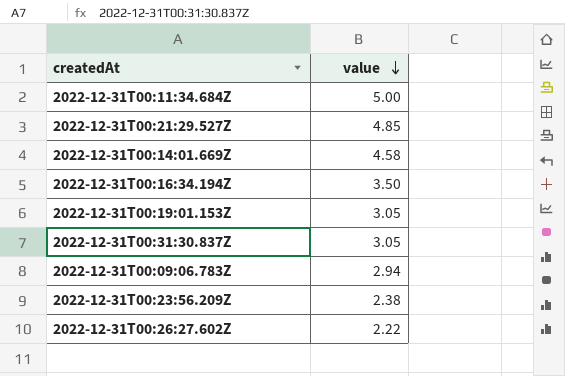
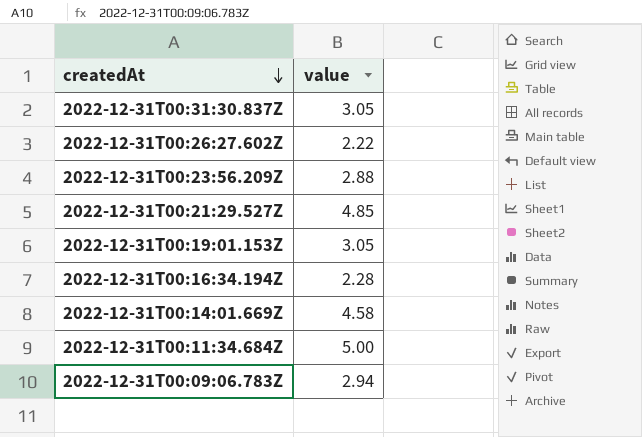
row order: value descending -> createdAt descending
2022-12-31T00:23:56.209Z | value: 2.38 -> 2.88
2022-12-31T00:16:34.194Z | value: 3.50 -> 2.28

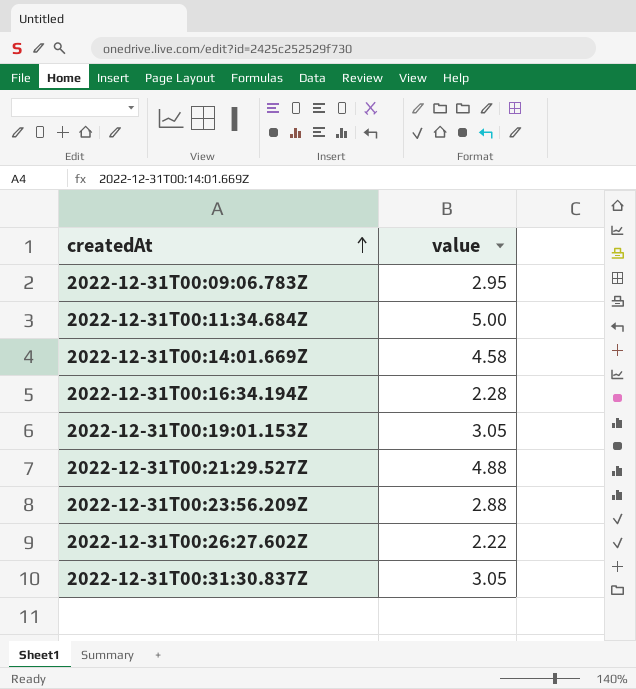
row order: createdAt descending -> createdAt ascending
2022-12-31T00:09:06.783Z | value: 2.94 -> 2.95
2022-12-31T00:21:29.527Z | value: 4.85 -> 4.88

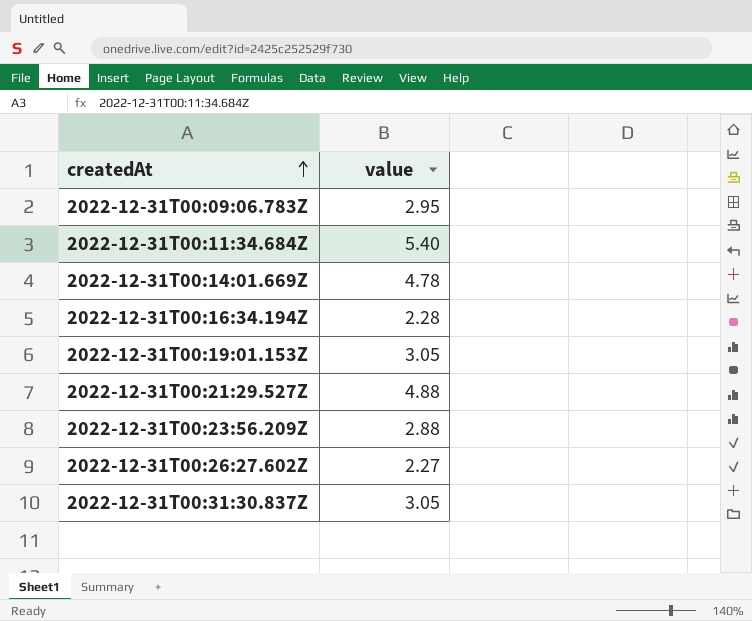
2022-12-31T00:11:34.684Z | value: 5.00 -> 5.40
2022-12-31T00:14:01.669Z | value: 4.58 -> 4.78
2022-12-31T00:26:27.602Z | value: 2.22 -> 2.27

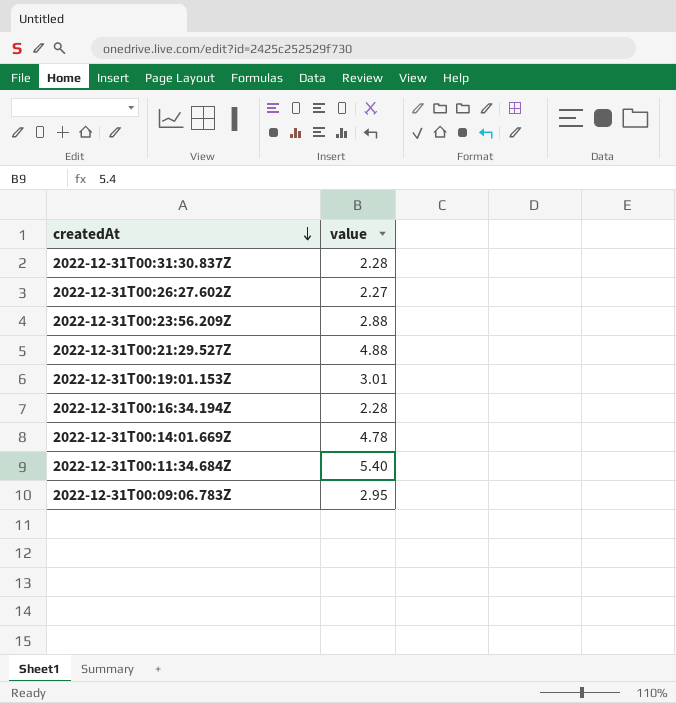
row order: createdAt ascending -> createdAt descending
2022-12-31T00:31:30.837Z | value: 3.05 -> 2.28
2022-12-31T00:19:01.153Z | value: 3.05 -> 3.01

